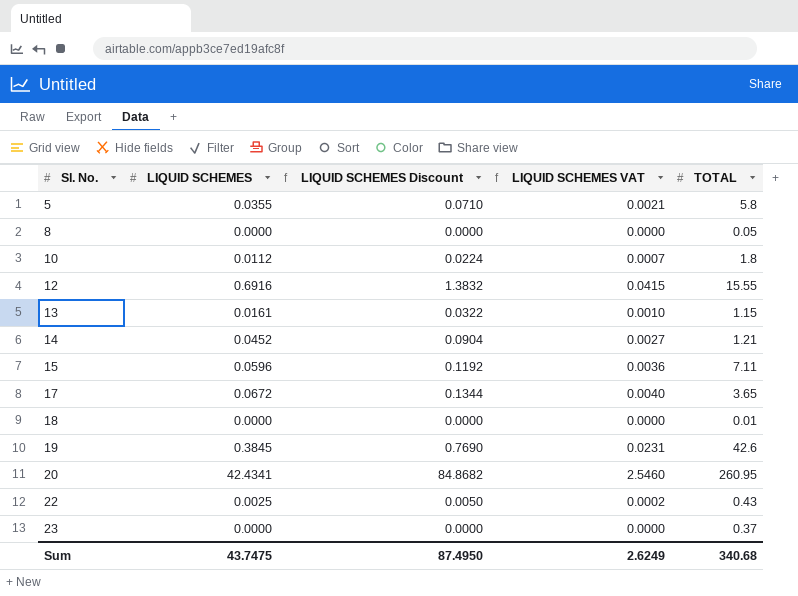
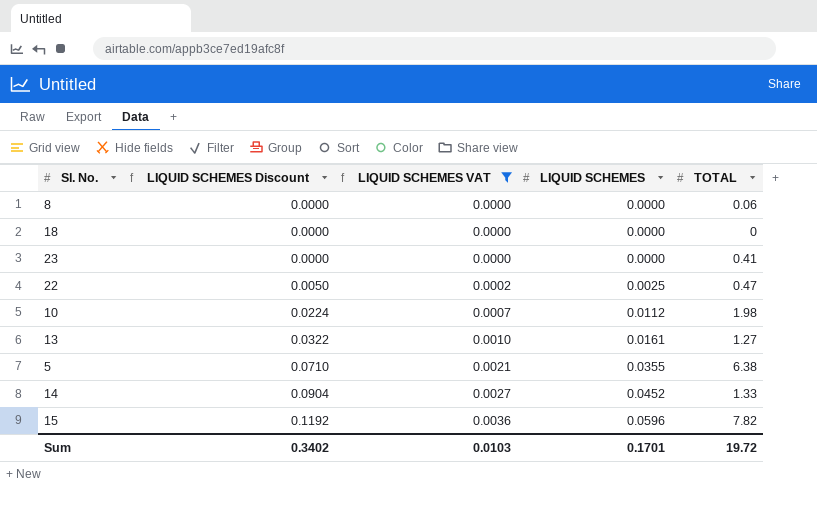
filter: none -> LIQUID SCHEMES VAT <= 0.0036
row order: Sl. No. ascending -> LIQUID SCHEMES Discount ascending
column LIQUID SCHEMES | position: 2 -> 4
8 | TOTAL: 0.05 -> 0.06
18 | TOTAL: 0.01 -> 0
23 | TOTAL: 0.37 -> 0.41
22 | TOTAL: 0.43 -> 0.47
10 | TOTAL: 1.8 -> 1.98
13 | TOTAL: 1.15 -> 1.27
5 | TOTAL: 5.8 -> 6.38
14 | TOTAL: 1.21 -> 1.33
15 | TOTAL: 7.11 -> 7.82
Sum | LIQUID SCHEMES Discount: 87.4950 -> 0.3402
Sum | LIQUID SCHEMES VAT: 2.6249 -> 0.0103
Sum | LIQUID SCHEMES: 43.7475 -> 0.1701
Sum | TOTAL: 340.68 -> 19.72

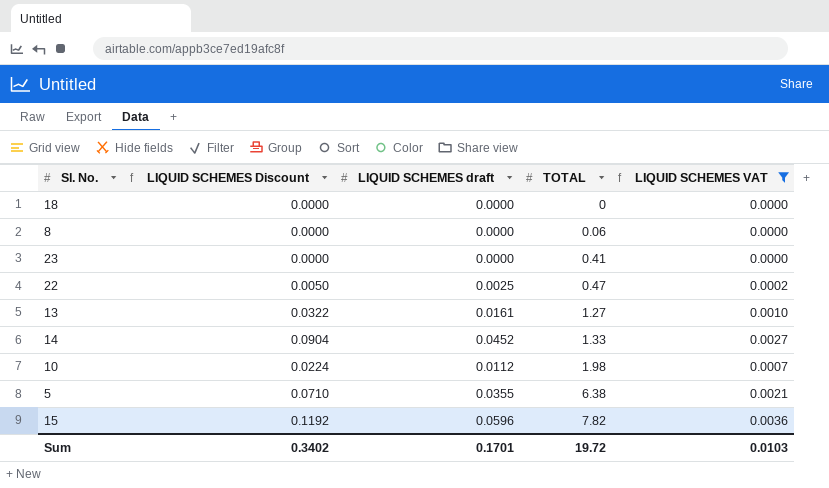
row order: LIQUID SCHEMES Discount ascending -> TOTAL ascending
column name: LIQUID SCHEMES -> LIQUID SCHEMES draft
column LIQUID SCHEMES VAT | position: 3 -> 5

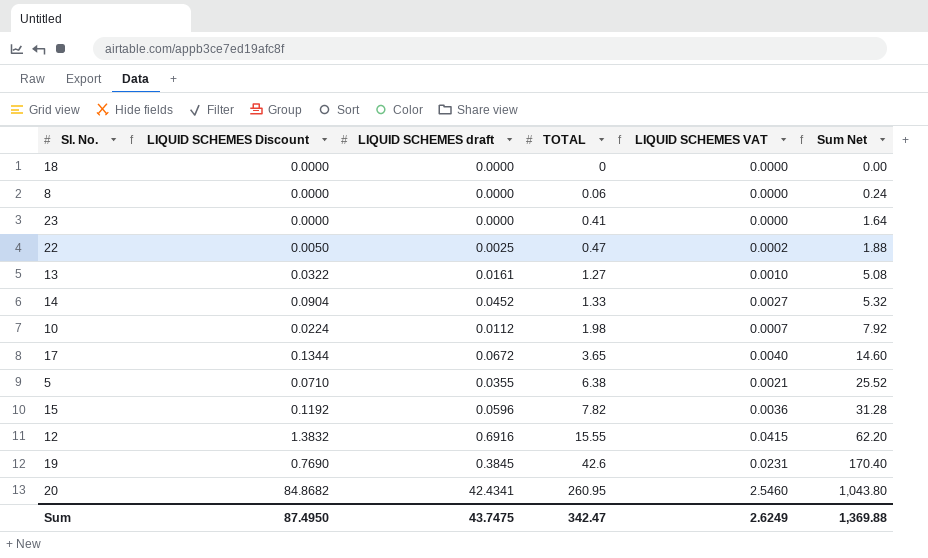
filter: LIQUID SCHEMES VAT <= 0.0036 -> none
column Sum Net | formula: none -> [TOTAL] * 4
Sum | LIQUID SCHEMES Discount: 0.3402 -> 87.4950
Sum | LIQUID SCHEMES draft: 0.1701 -> 43.7475
Sum | TOTAL: 19.72 -> 342.47
Sum | LIQUID SCHEMES VAT: 0.0103 -> 2.6249

